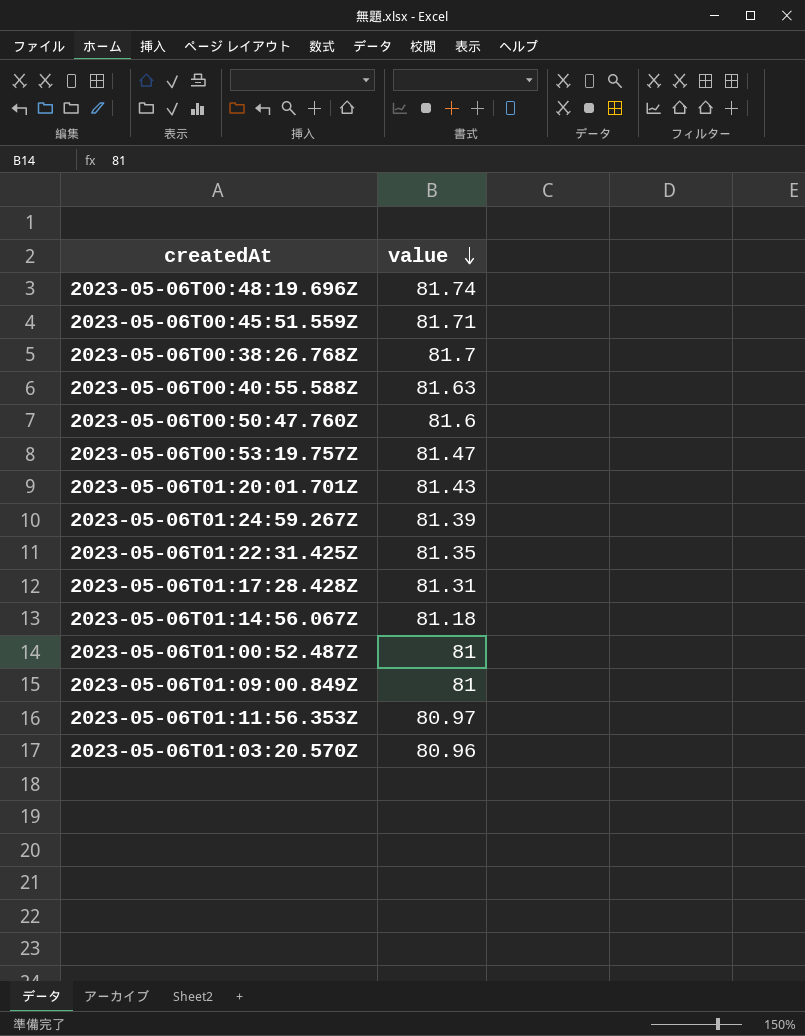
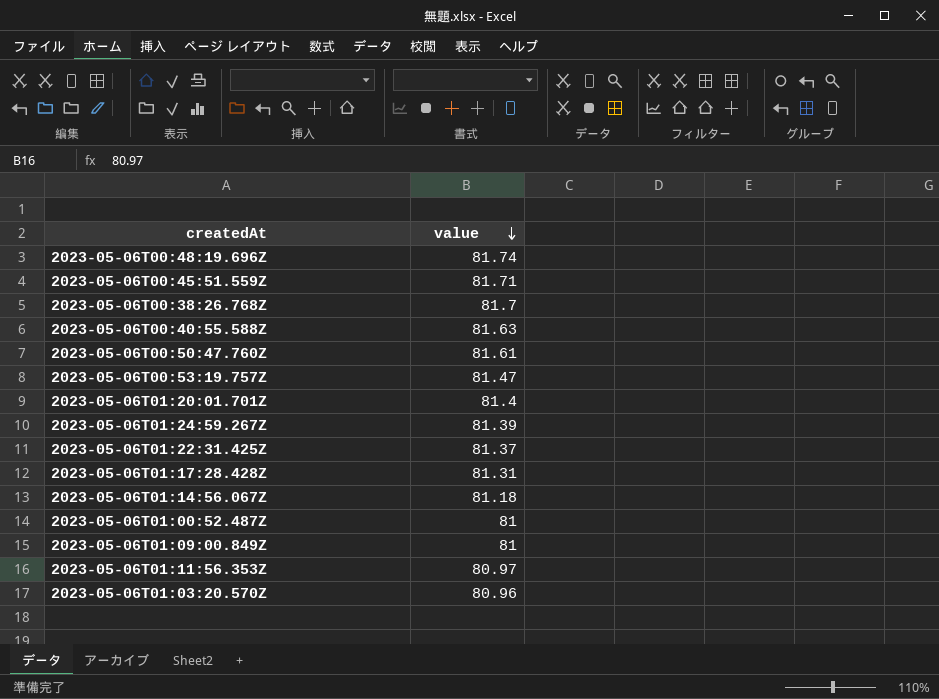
2023-05-06T00:50:47.760Z | value: 81.6 -> 81.61
2023-05-06T01:20:01.701Z | value: 81.43 -> 81.4
2023-05-06T01:22:31.425Z | value: 81.35 -> 81.37

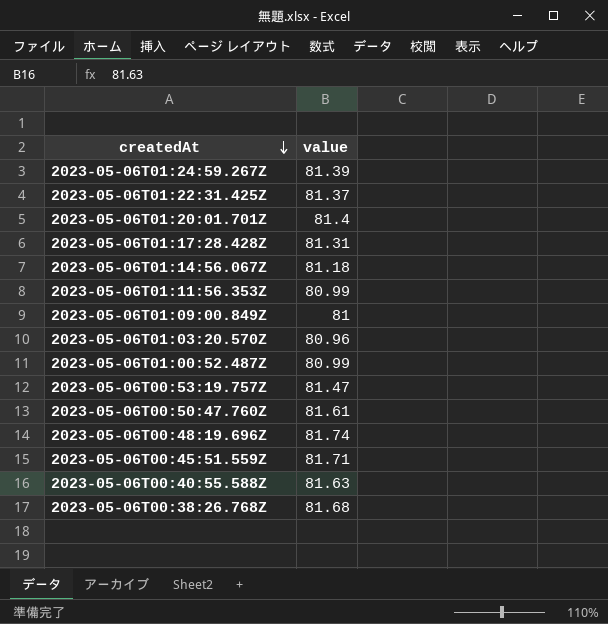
row order: value descending -> createdAt descending
2023-05-06T01:11:56.353Z | value: 80.97 -> 80.99
2023-05-06T01:00:52.487Z | value: 81 -> 80.99
2023-05-06T00:38:26.768Z | value: 81.7 -> 81.68

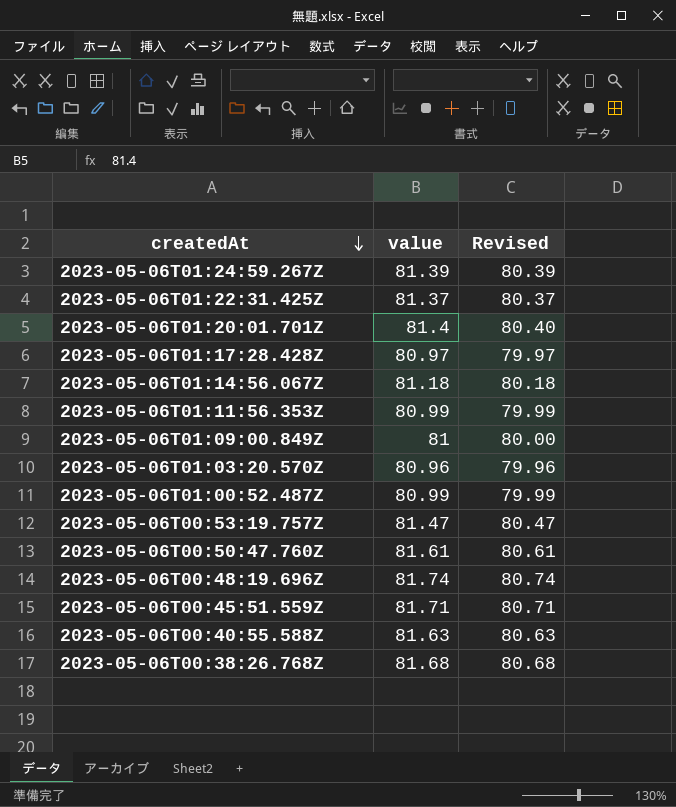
column Revised | formula: none -> [value] - 1
2023-05-06T01:17:28.428Z | value: 81.31 -> 80.97

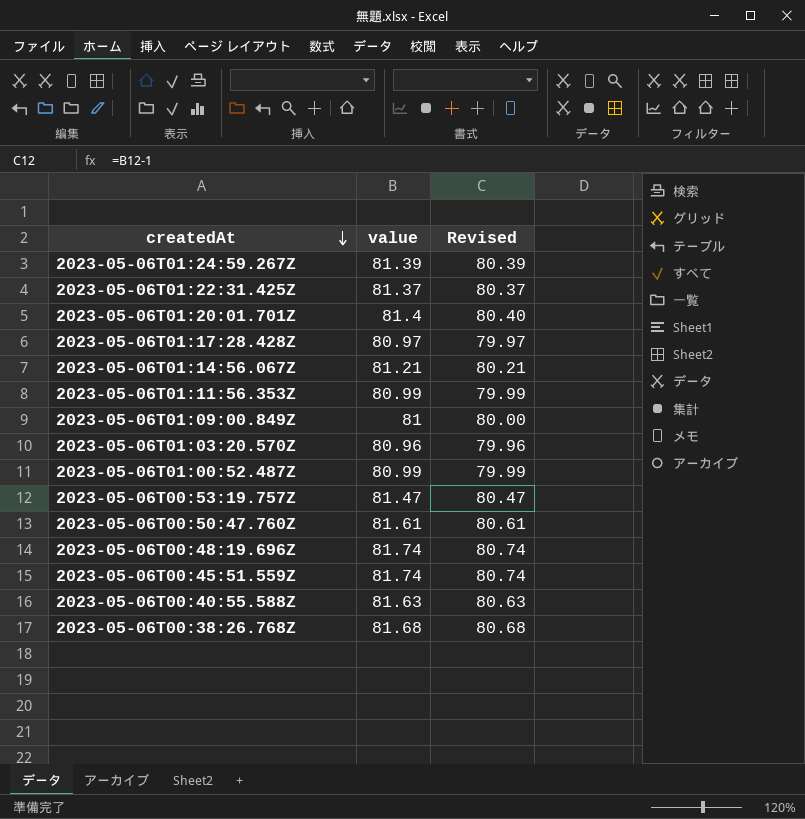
2023-05-06T01:14:56.067Z | value: 81.18 -> 81.21
2023-05-06T01:14:56.067Z | Revised: 80.18 -> 80.21
2023-05-06T00:45:51.559Z | value: 81.71 -> 81.74
2023-05-06T00:45:51.559Z | Revised: 80.71 -> 80.74

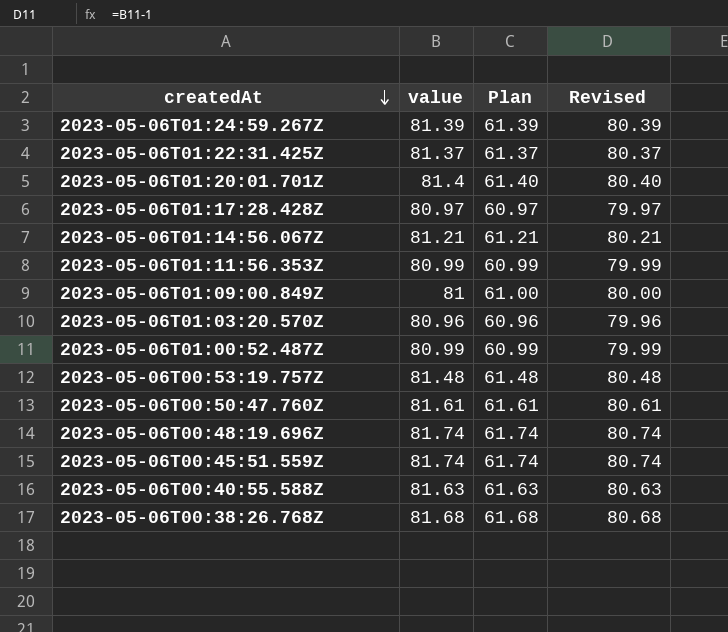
column Plan | formula: none -> [value] - 20
2023-05-06T00:53:19.757Z | value: 81.47 -> 81.48
2023-05-06T00:53:19.757Z | Revised: 80.47 -> 80.48

